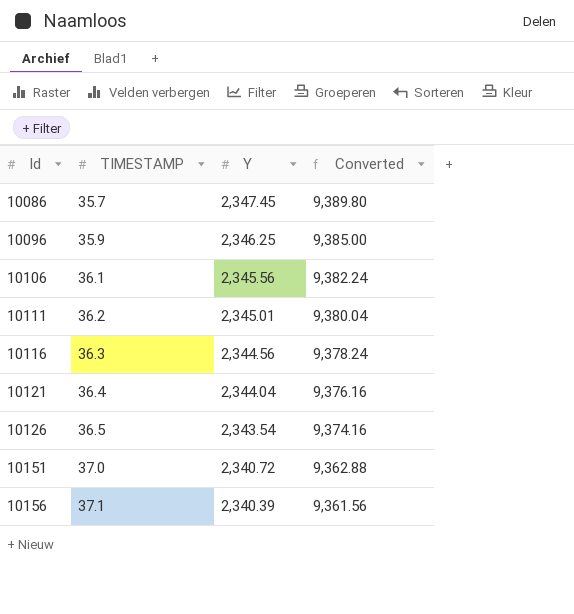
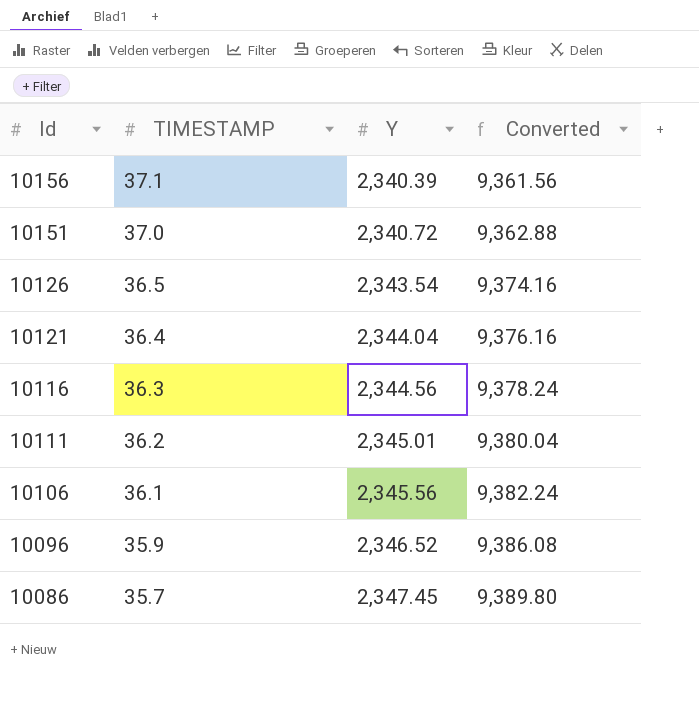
row order: Id ascending -> Id descending
10096 | Y: 2,346.25 -> 2,346.52
10096 | Converted: 9,385.00 -> 9,386.08

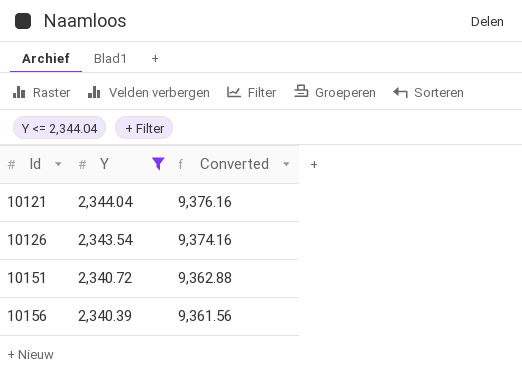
filter: none -> Y <= 2,344.04
row order: Id descending -> Id ascending
column TIMESTAMP | position: 2 -> none

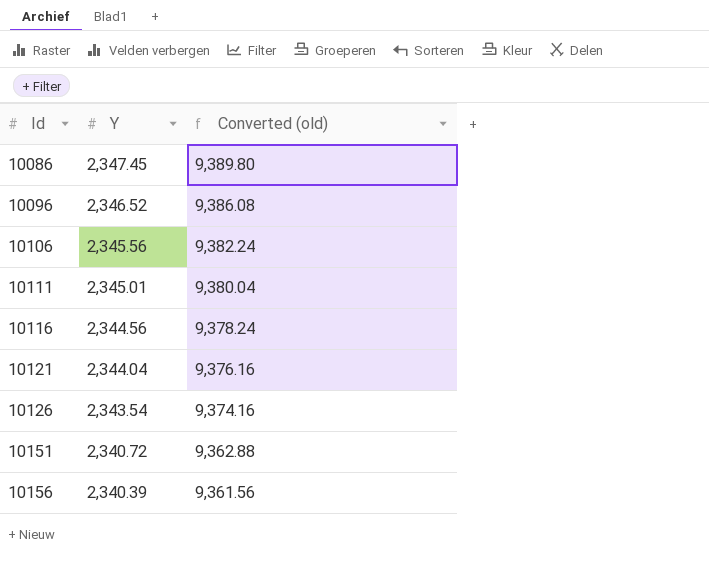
filter: Y <= 2,344.04 -> none
column name: Converted -> Converted (old)

